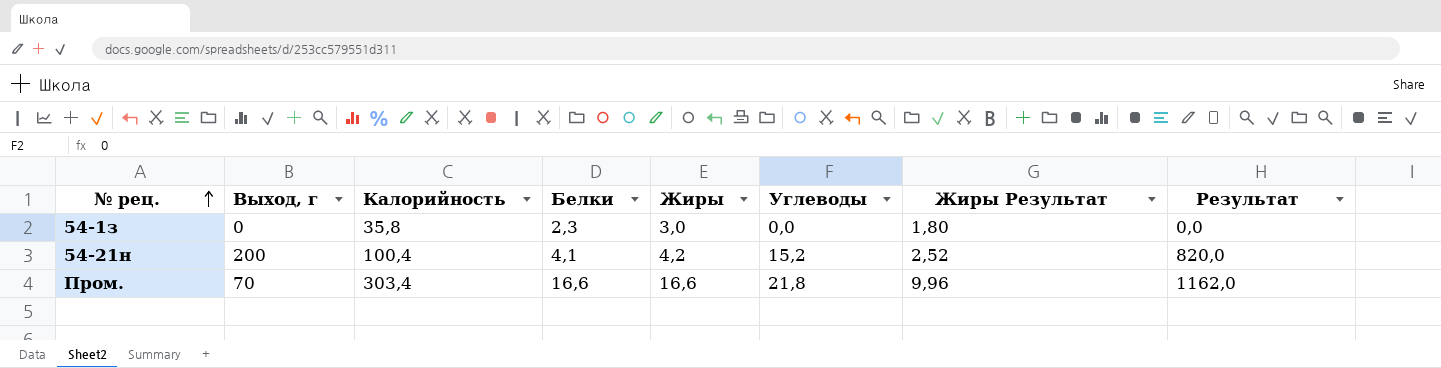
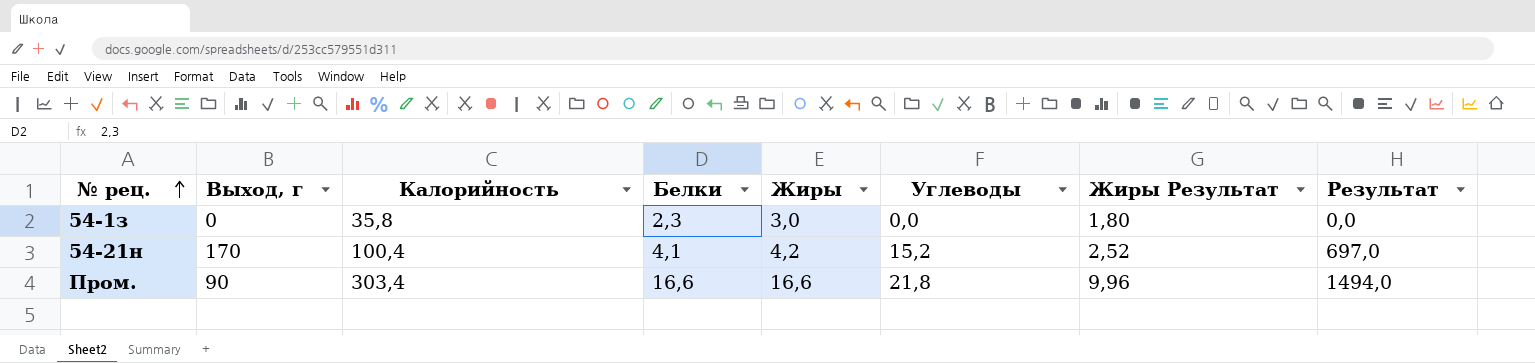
54-21н | Выход, г: 200 -> 170
54-21н | Результат: 820,0 -> 697,0
Пром. | Выход, г: 70 -> 90
Пром. | Результат: 1162,0 -> 1494,0

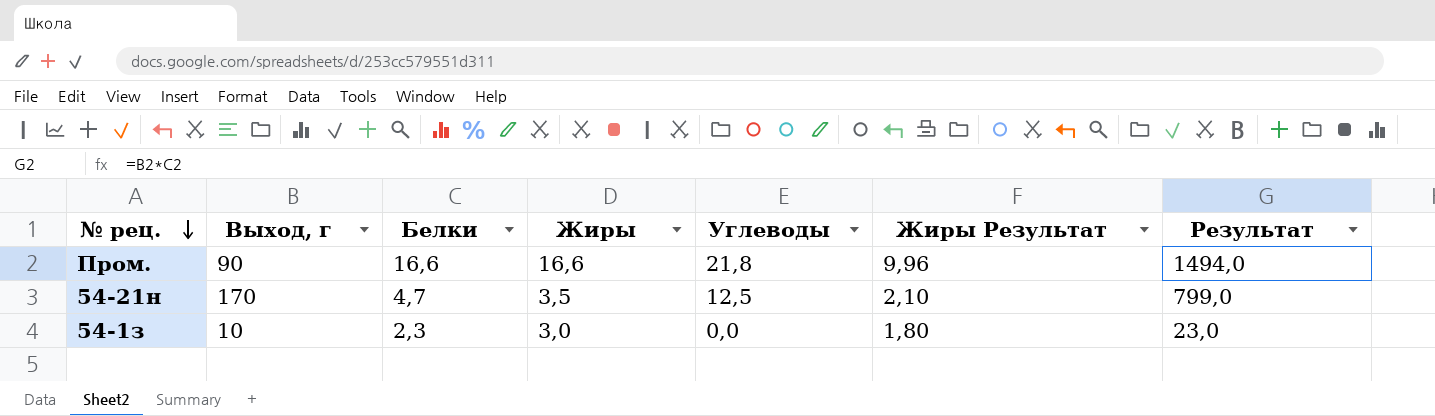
row order: № рец. ascending -> № рец. descending
column Калорийность | position: 3 -> none
54-21н | Белки: 4,1 -> 4,7
54-21н | Жиры: 4,2 -> 3,5
54-21н | Углеводы: 15,2 -> 12,5
54-21н | Жиры Результат: 2,52 -> 2,10
54-21н | Результат: 697,0 -> 799,0
54-1з | Выход, г: 0 -> 10
54-1з | Результат: 0,0 -> 23,0

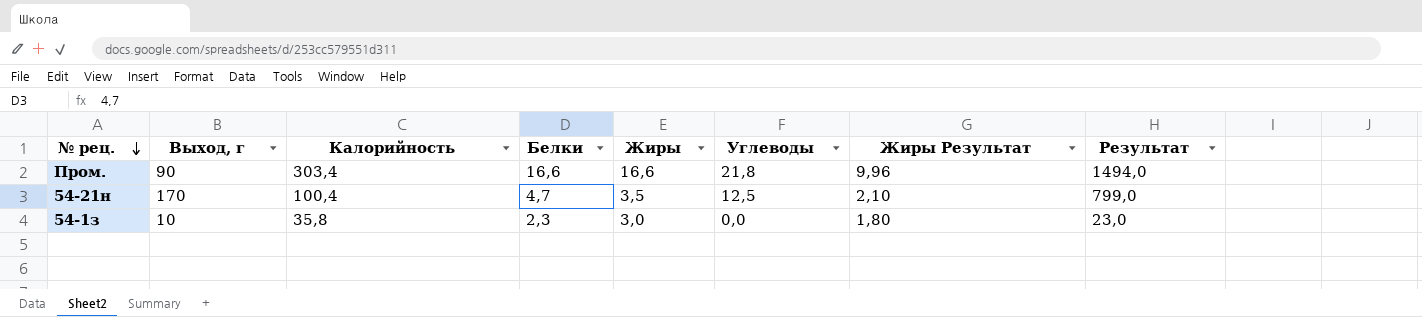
column Калорийность | position: none -> 3

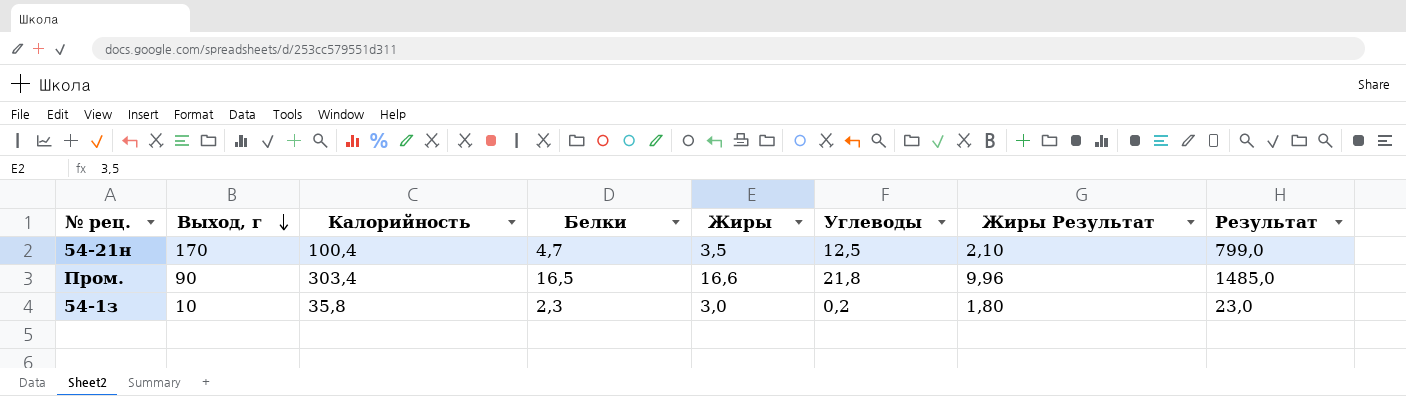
row order: № рец. descending -> Выход, г descending
Пром. | Белки: 16,6 -> 16,5
Пром. | Результат: 1494,0 -> 1485,0
54-1з | Углеводы: 0,0 -> 0,2

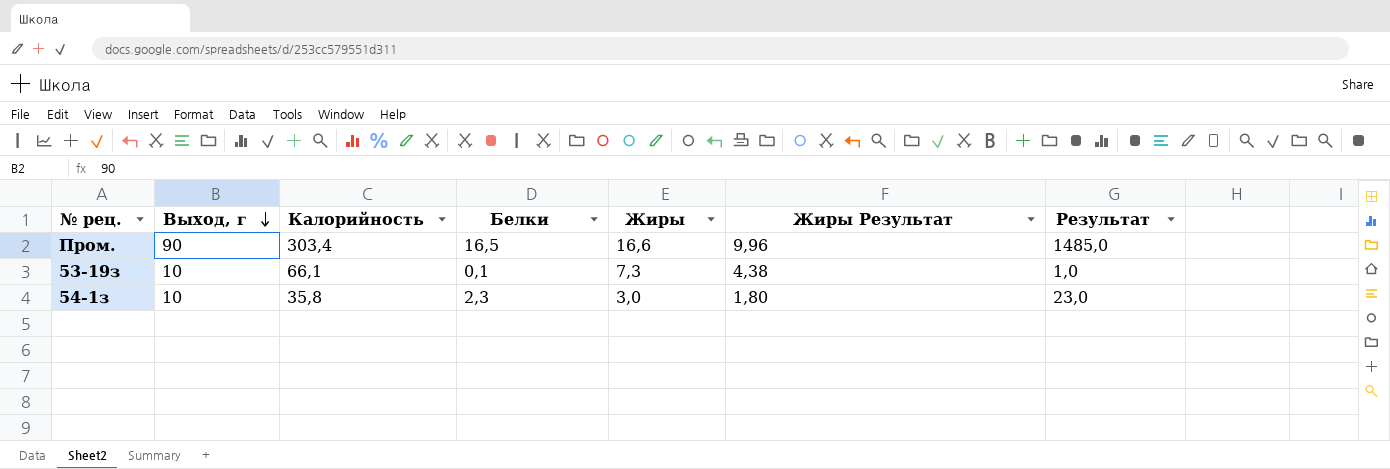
column Углеводы | position: 6 -> none
row 54-21н: 170 | 100,4 | 4,7 | 3,5 | 12,5 | 2,10 | 799,0 -> none
row 53-19з: none -> 10 | 66,1 | 0,1 | 7,3 | 4,38 | 1,0

